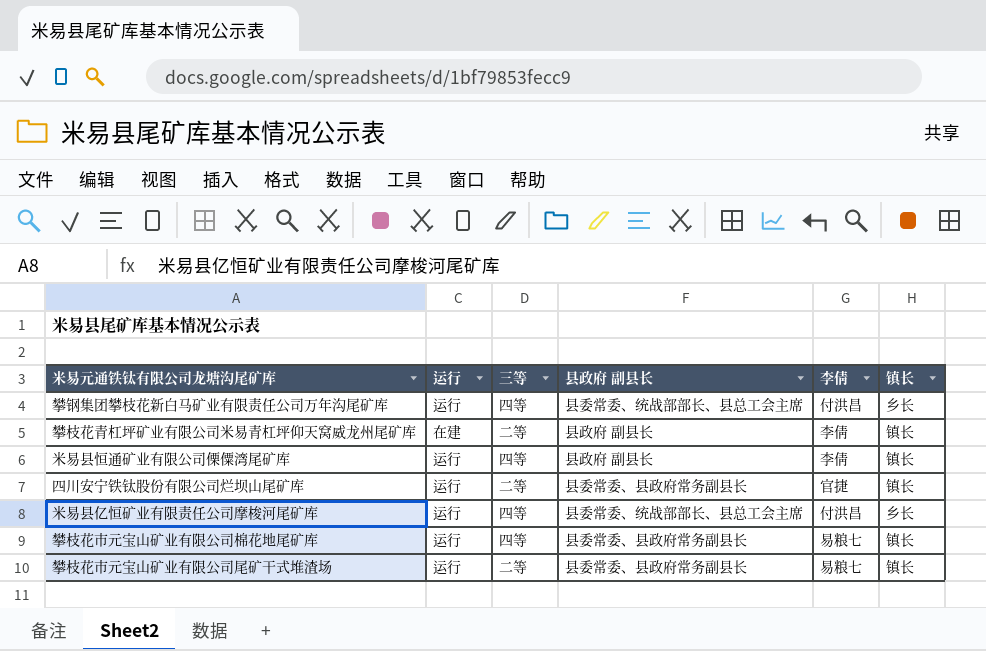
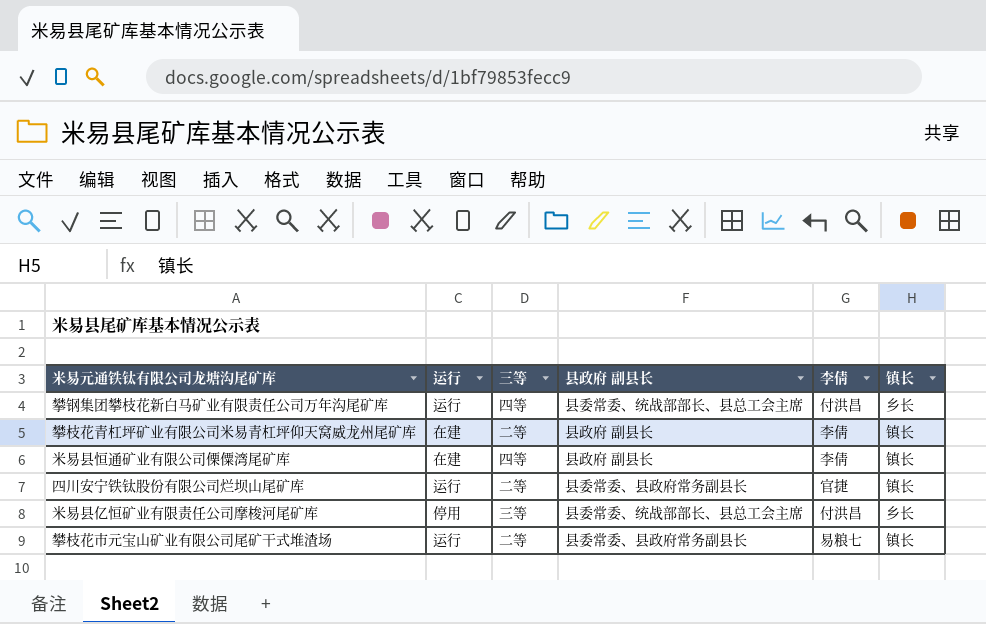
row 攀枝花市元宝山矿业有限公司棉花地尾矿库: 运行 | 四等 | 县委常委、县政府常务副县长 | 易粮七 | 镇长 -> none
米易县恒通矿业有限公司傈僳湾尾矿库 | 运行: 运行 -> 在建
米易县亿恒矿业有限责任公司摩梭河尾矿库 | 运行: 运行 -> 停用
米易县亿恒矿业有限责任公司摩梭河尾矿库 | 三等: 四等 -> 三等

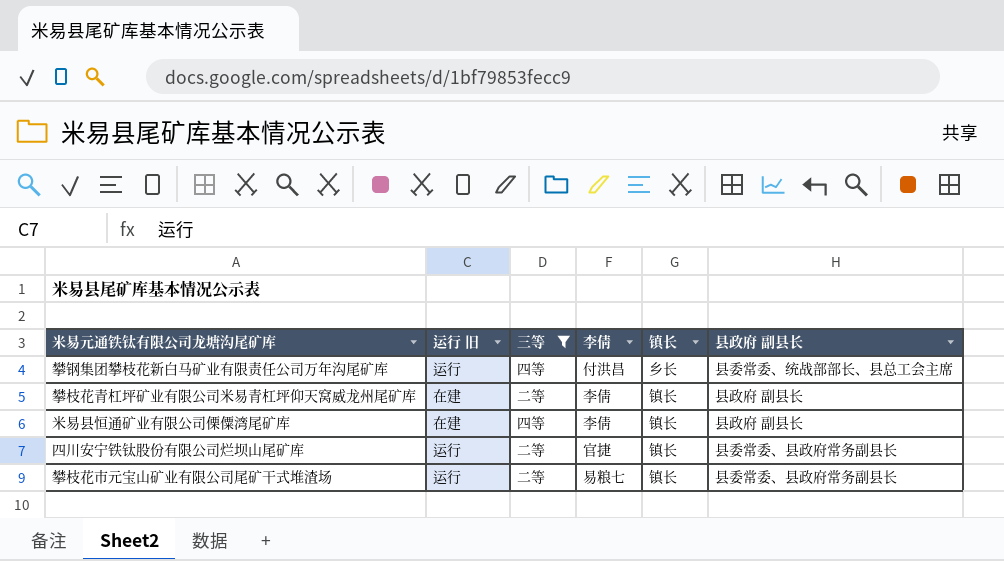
filter: none -> 三等 != 三等
column name: 运行 -> 运行 旧
column 县政府 副县长 | position: 4 -> 6

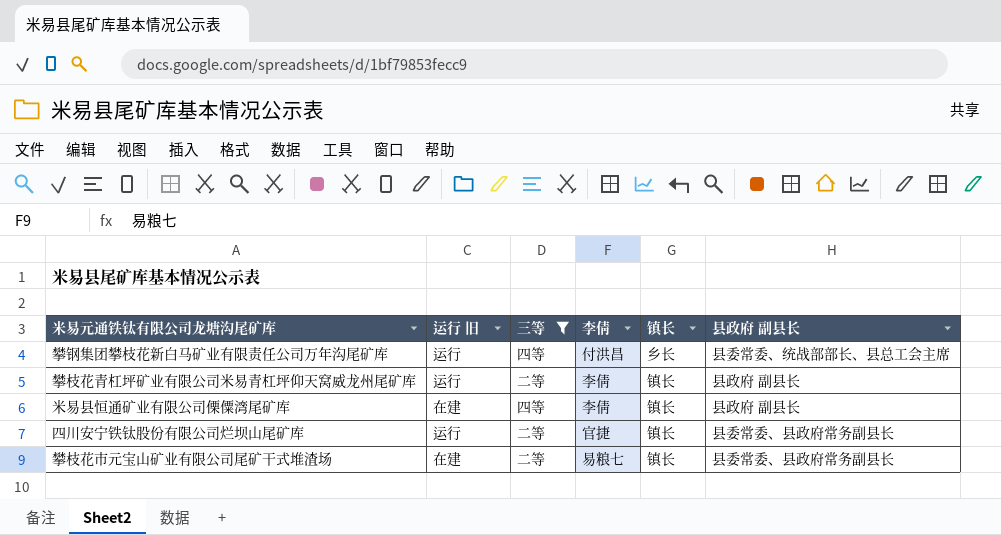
攀枝花青杠坪矿业有限公司米易青杠坪仰天窝威龙州尾矿库 | 运行 旧: 在建 -> 运行
攀枝花市元宝山矿业有限公司尾矿干式堆渣场 | 运行 旧: 运行 -> 在建

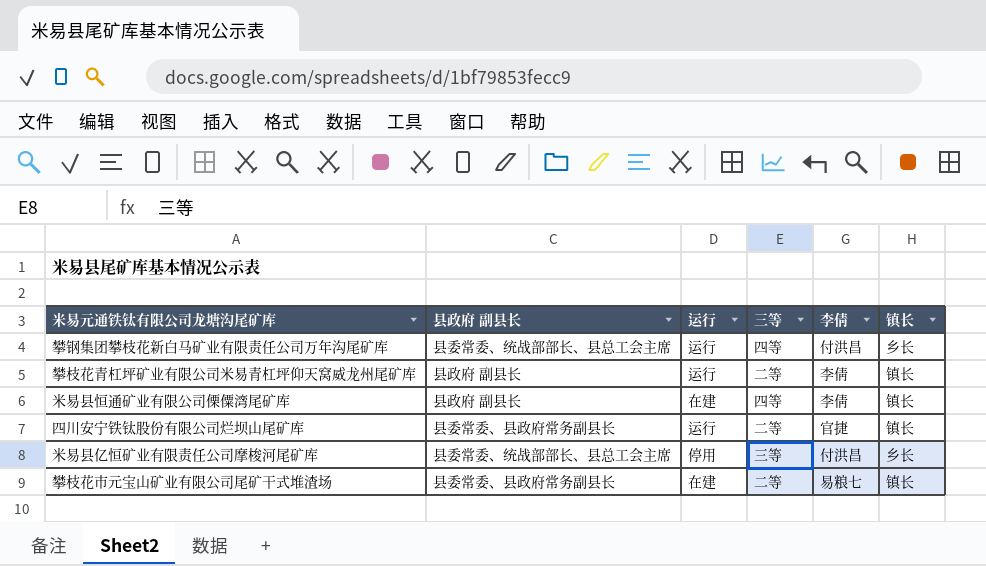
filter: 三等 != 三等 -> none
column 县政府 副县长 | position: 6 -> 2
column name: 运行 旧 -> 运行

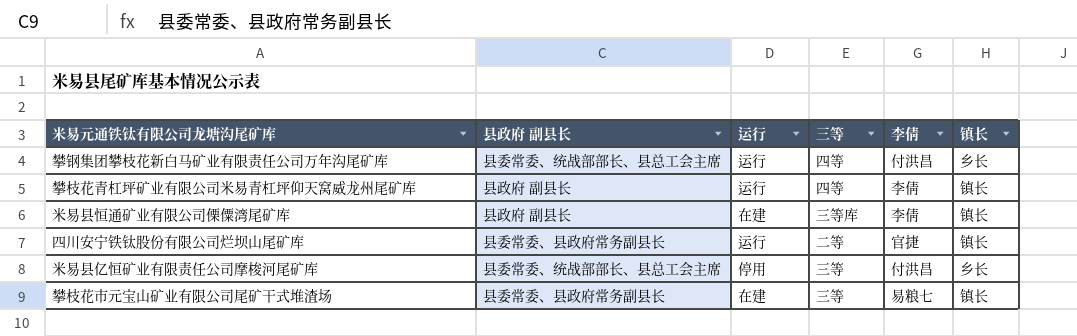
攀枝花青杠坪矿业有限公司米易青杠坪仰天窝威龙州尾矿库 | 三等: 二等 -> 四等
米易县恒通矿业有限公司傈僳湾尾矿库 | 三等: 四等 -> 三等库
攀枝花市元宝山矿业有限公司尾矿干式堆渣场 | 三等: 二等 -> 三等

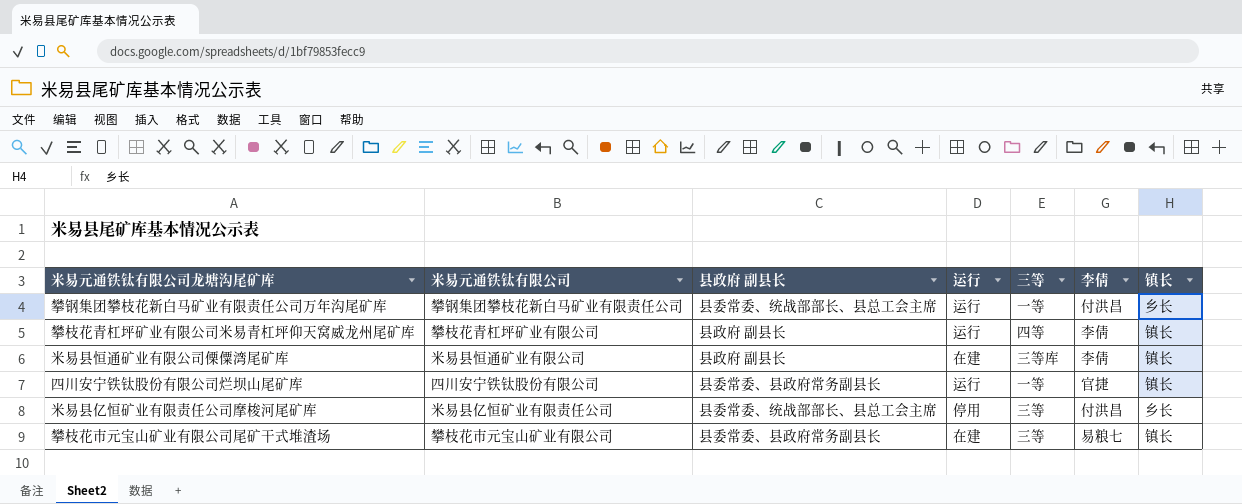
column 米易元通铁钛有限公司 | position: none -> 2
攀钢集团攀枝花新白马矿业有限责任公司万年沟尾矿库 | 三等: 四等 -> 一等
四川安宁铁钛股份有限公司烂坝山尾矿库 | 三等: 二等 -> 一等

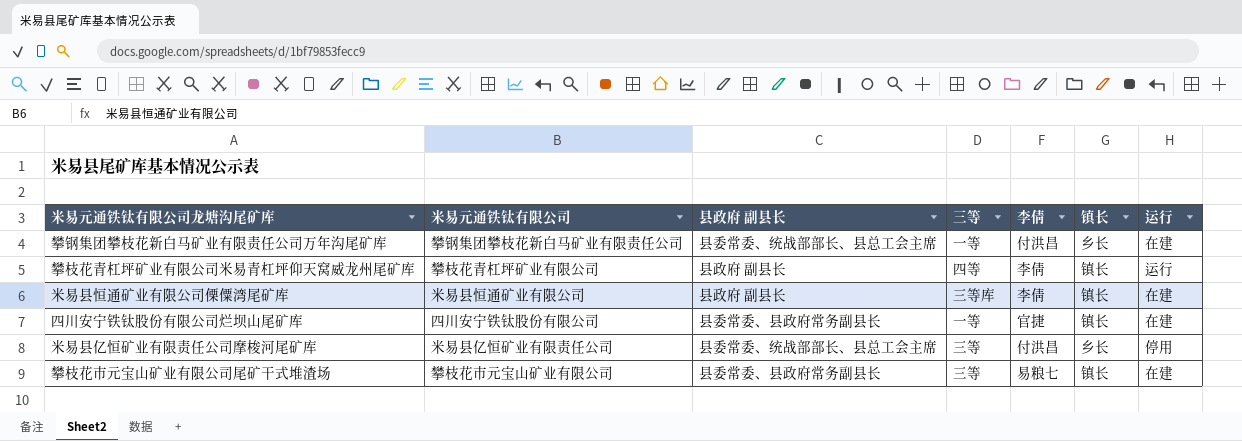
column 运行 | position: 4 -> 7
攀钢集团攀枝花新白马矿业有限责任公司万年沟尾矿库 | 运行: 运行 -> 在建
四川安宁铁钛股份有限公司烂坝山尾矿库 | 运行: 运行 -> 在建

